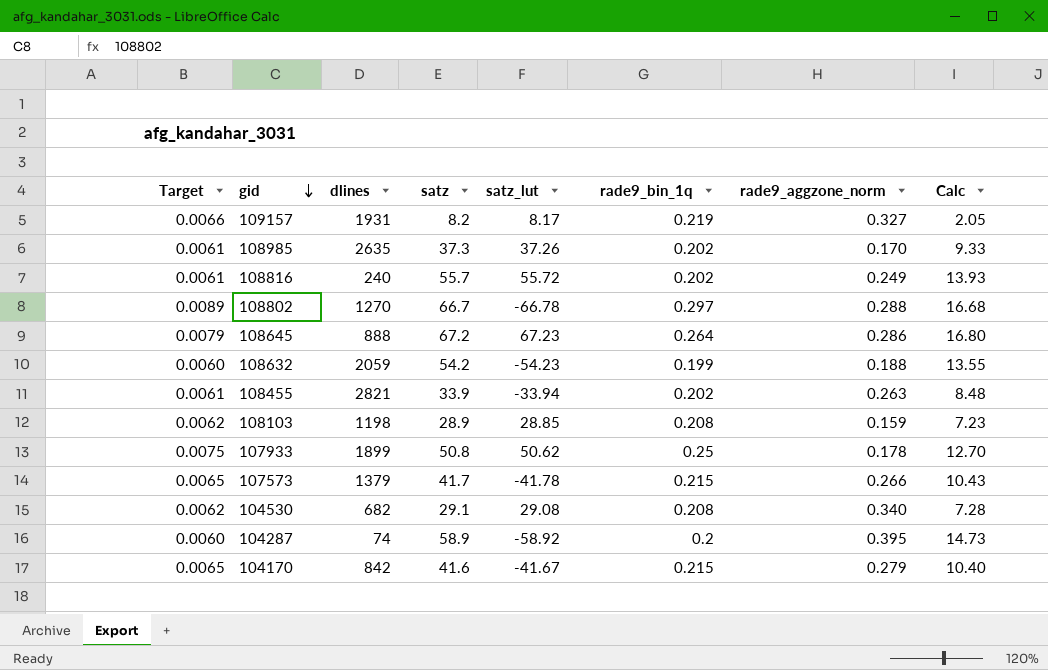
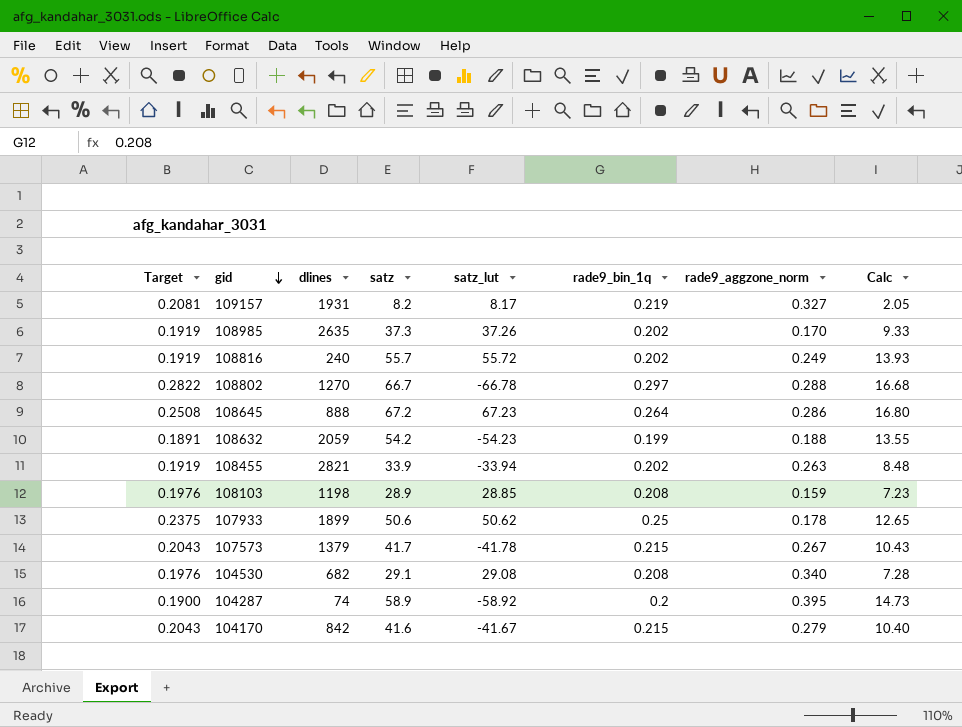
column Target | formula: [rade9_bin_1q] * 0.03 -> [rade9_bin_1q] * 0.95
107933 | satz: 50.8 -> 50.6
107933 | Calc: 12.70 -> 12.65
107573 | rade9_aggzone_norm: 0.266 -> 0.267

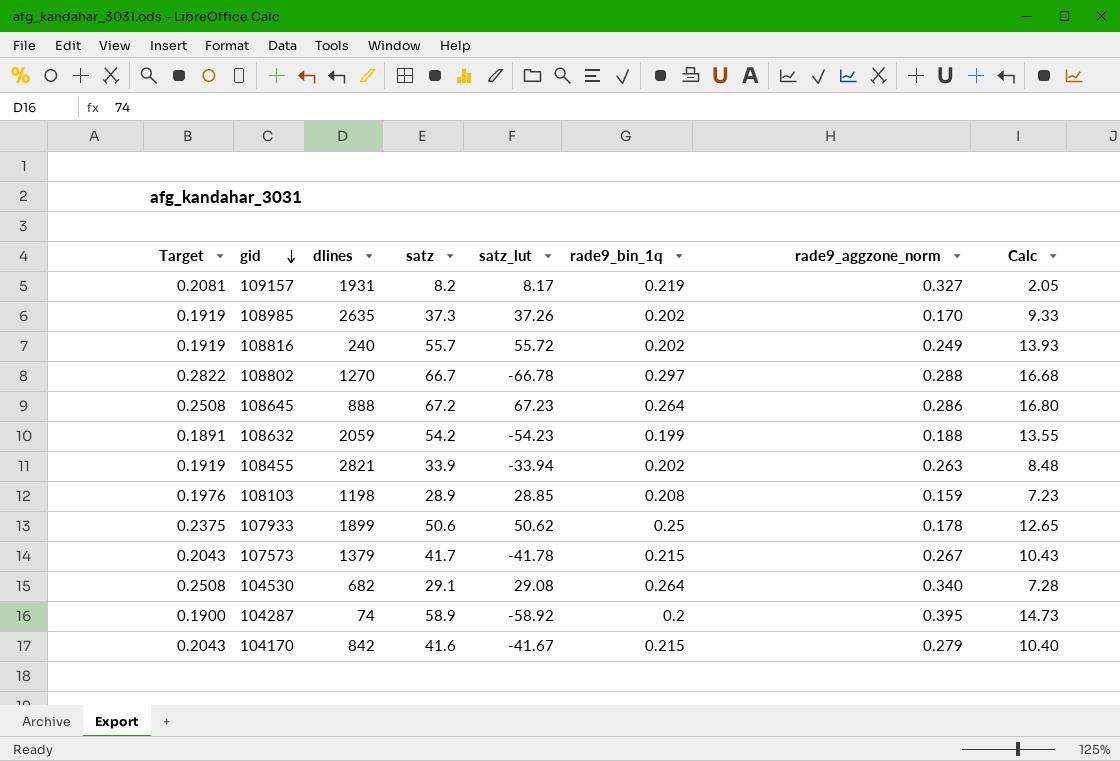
104530 | Target: 0.1976 -> 0.2508
104530 | rade9_bin_1q: 0.208 -> 0.264

